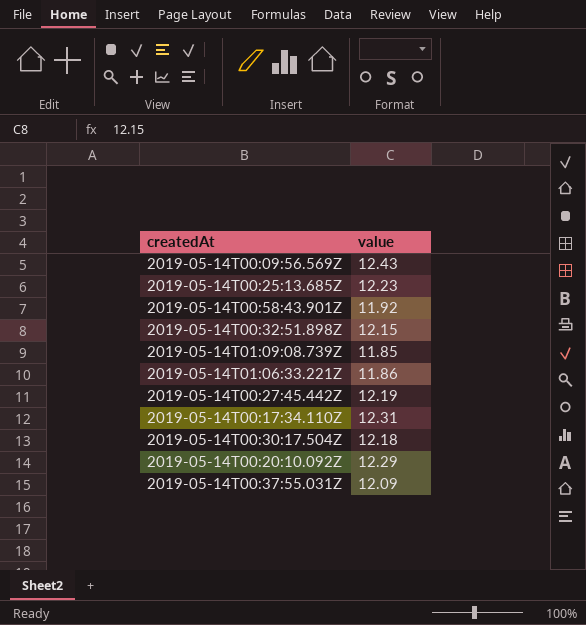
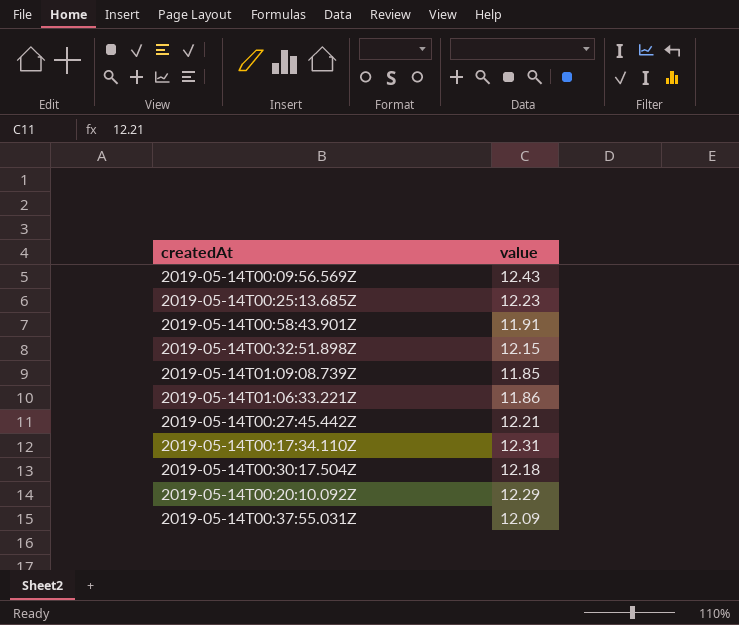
2019-05-14T00:58:43.901Z | value: 11.92 -> 11.91
2019-05-14T00:27:45.442Z | value: 12.19 -> 12.21

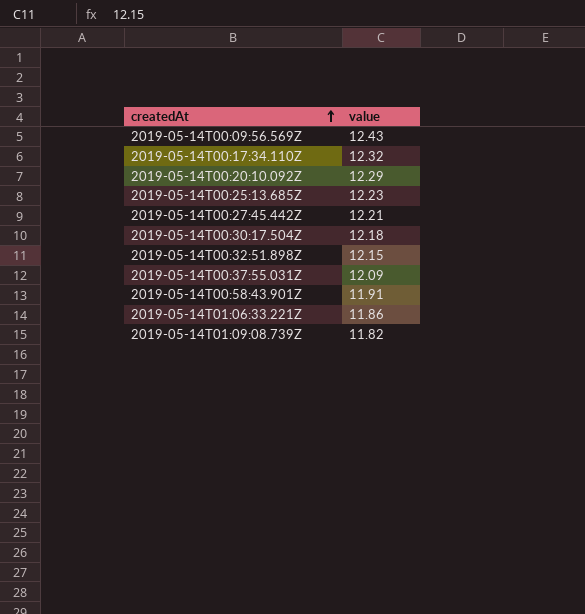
row order: none -> createdAt ascending
2019-05-14T00:17:34.110Z | value: 12.31 -> 12.32
2019-05-14T01:09:08.739Z | value: 11.85 -> 11.82

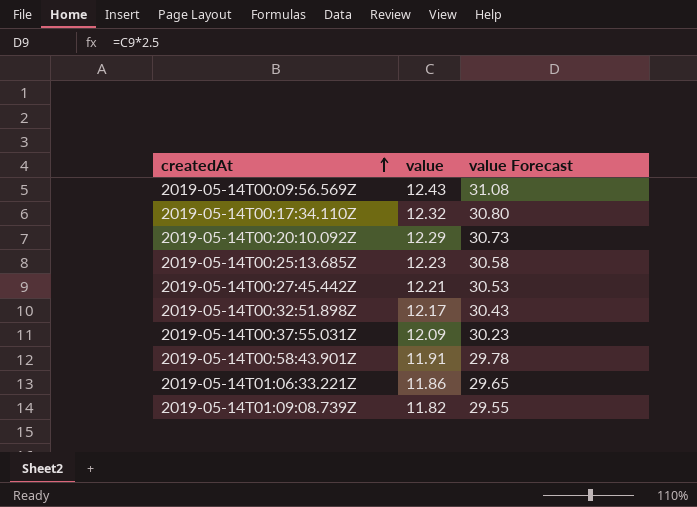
column value Forecast | formula: none -> [value] * 2.5
row 2019-05-14T00:30:17.504Z: 12.18 -> none
2019-05-14T00:32:51.898Z | value: 12.15 -> 12.17

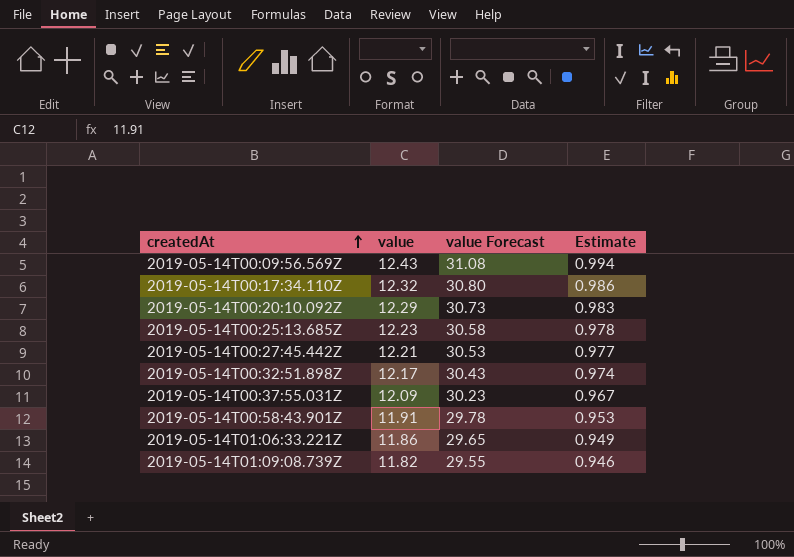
column Estimate | formula: none -> [value] * 0.08

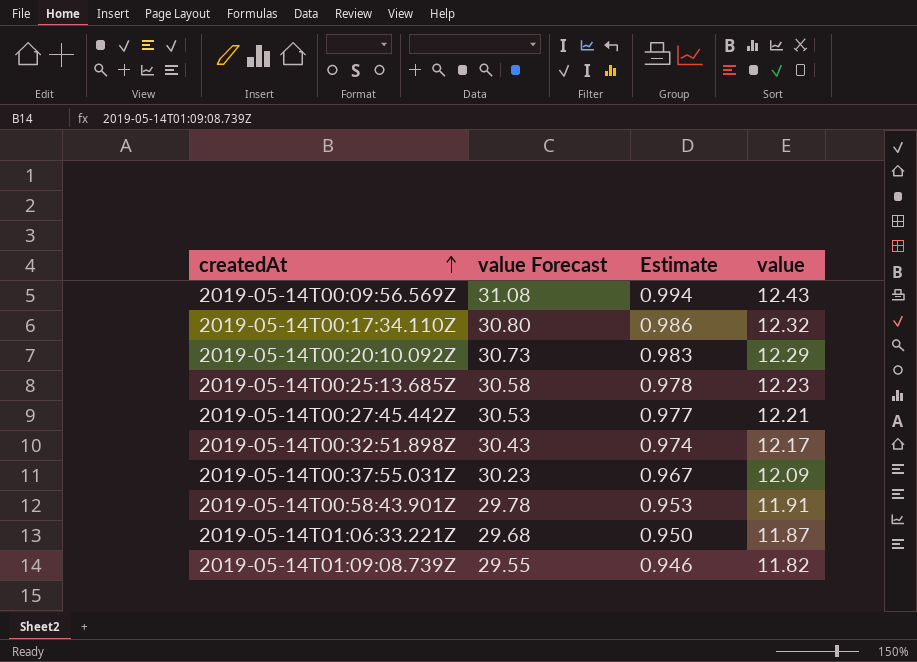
column value | position: 2 -> 4
2019-05-14T01:06:33.221Z | value Forecast: 29.65 -> 29.68
2019-05-14T01:06:33.221Z | Estimate: 0.949 -> 0.950
2019-05-14T01:06:33.221Z | value: 11.86 -> 11.87

